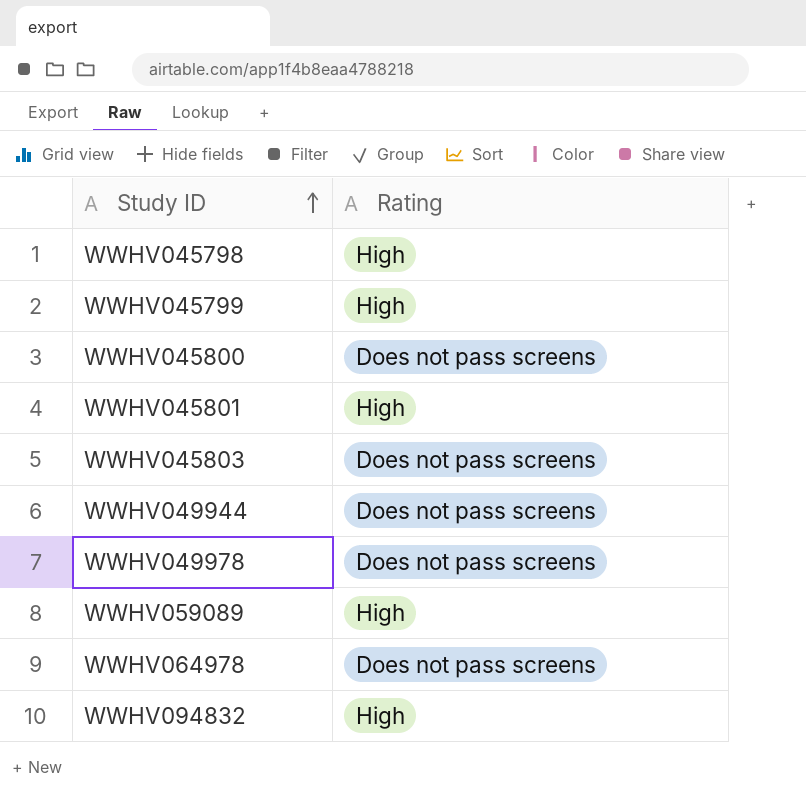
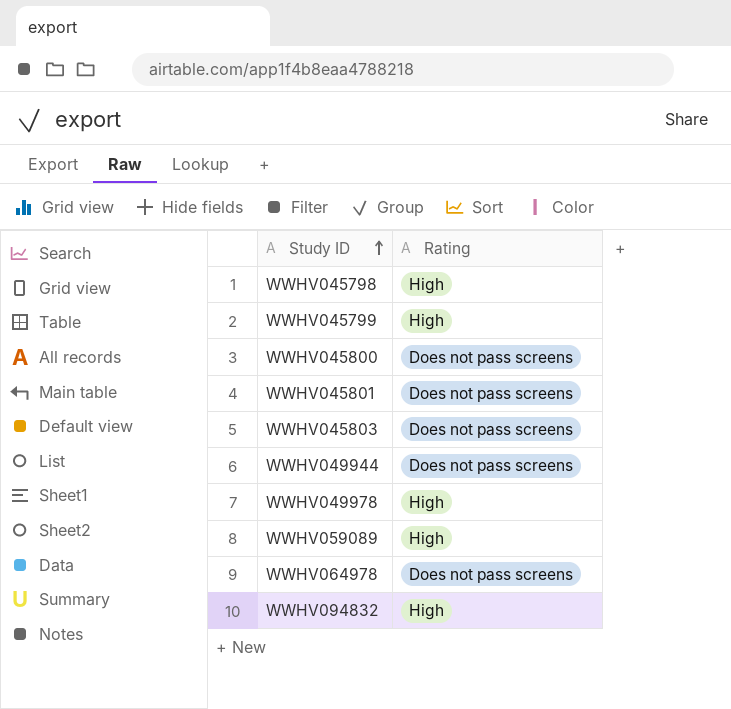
WWHV045801 | Rating: High -> Does not pass screens
WWHV049978 | Rating: Does not pass screens -> High

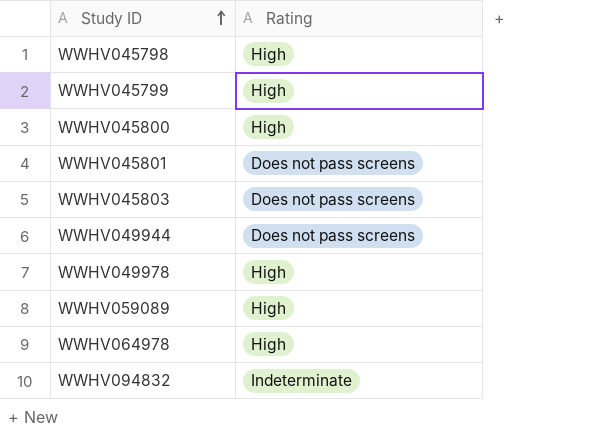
WWHV045800 | Rating: Does not pass screens -> High
WWHV064978 | Rating: Does not pass screens -> High
WWHV094832 | Rating: High -> Indeterminate

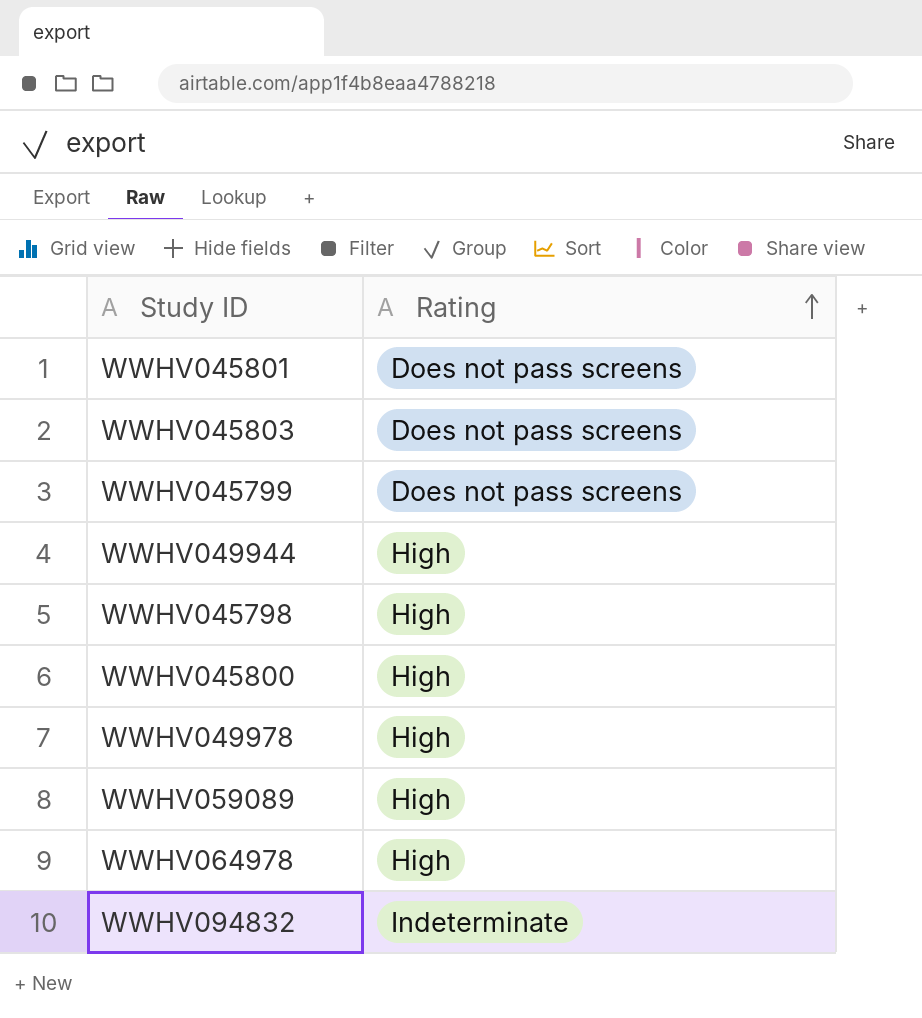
row order: Study ID ascending -> Rating ascending
WWHV045799 | Rating: High -> Does not pass screens
WWHV049944 | Rating: Does not pass screens -> High

